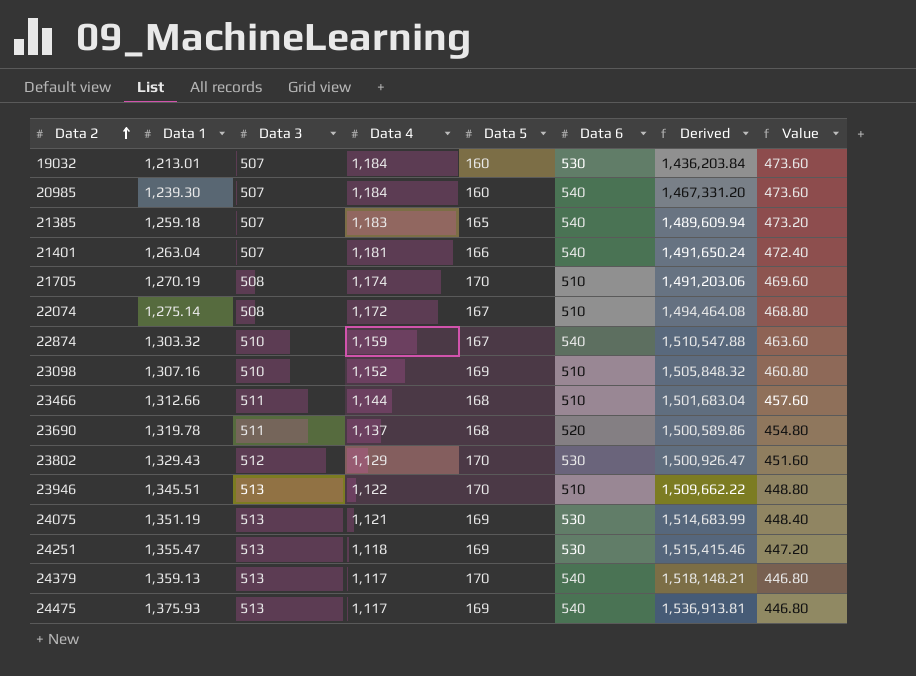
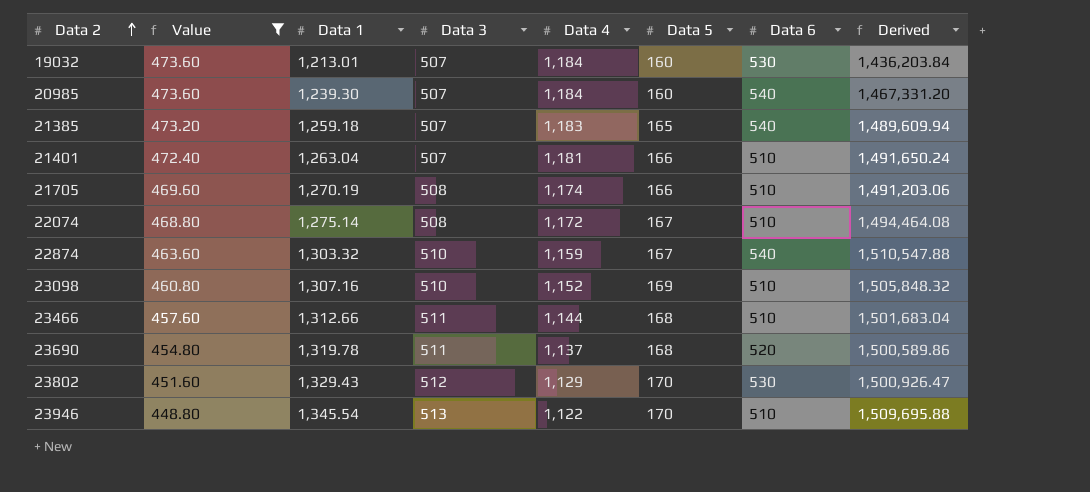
filter: none -> Value >= 448.80
column Value | position: 8 -> 2
21401 | Data 6: 540 -> 510
21705 | Data 5: 170 -> 166
23946 | Data 1: 1,345.51 -> 1,345.54
23946 | Derived: 1,509,662.22 -> 1,509,695.88

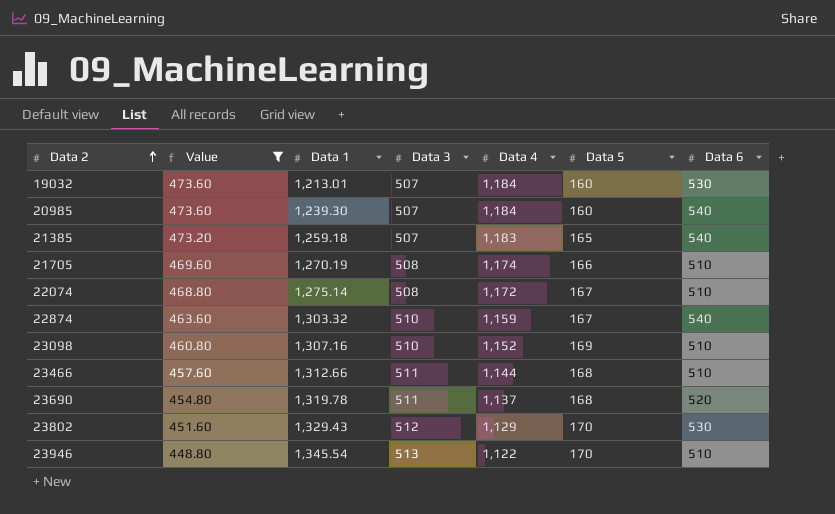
column Derived | formula: [Data 1] * [Data 4] -> none
row 21401: 472.40 | 1,263.04 | 507 | 1,181 | 166 | 510 | 1,491,650.24 -> none

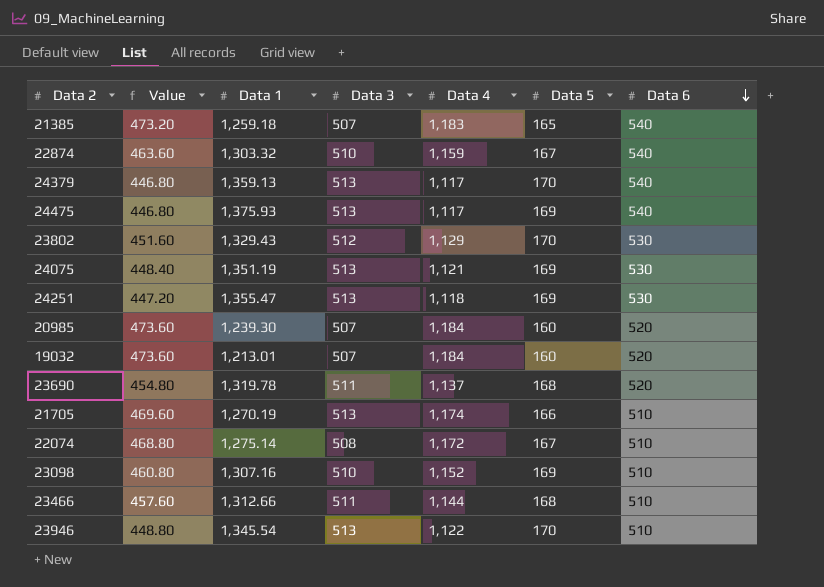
filter: Value >= 448.80 -> none
row order: Data 2 ascending -> Data 6 descending
20985 | Data 6: 540 -> 520
19032 | Data 6: 530 -> 520
21705 | Data 3: 508 -> 513

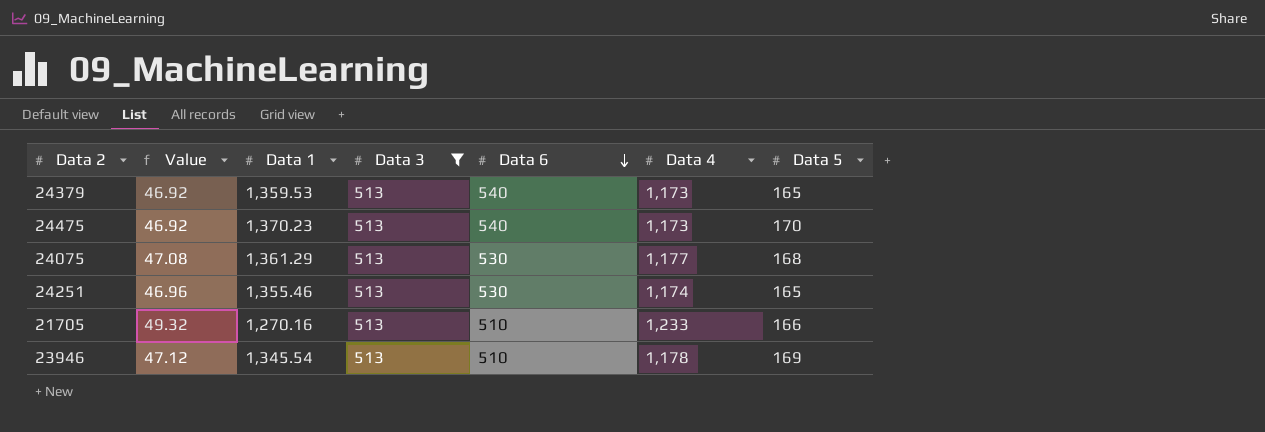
filter: none -> Data 3 = 513
column Value | formula: [Data 4] * 0.4 -> [Data 4] * 0.04
column Data 6 | position: 7 -> 5
24379 | Data 1: 1,359.13 -> 1,359.53
24379 | Data 4: 1,117 -> 1,173
24379 | Data 5: 170 -> 165
24475 | Data 1: 1,375.93 -> 1,370.23
24475 | Data 4: 1,117 -> 1,173
24475 | Data 5: 169 -> 170
24075 | Data 1: 1,351.19 -> 1,361.29
24075 | Data 4: 1,121 -> 1,177
24075 | Data 5: 169 -> 168
24251 | Data 1: 1,355.47 -> 1,355.46
24251 | Data 4: 1,118 -> 1,174
24251 | Data 5: 169 -> 165
21705 | Data 1: 1,270.19 -> 1,270.16
21705 | Data 4: 1,174 -> 1,233
23946 | Data 4: 1,122 -> 1,178
23946 | Data 5: 170 -> 169

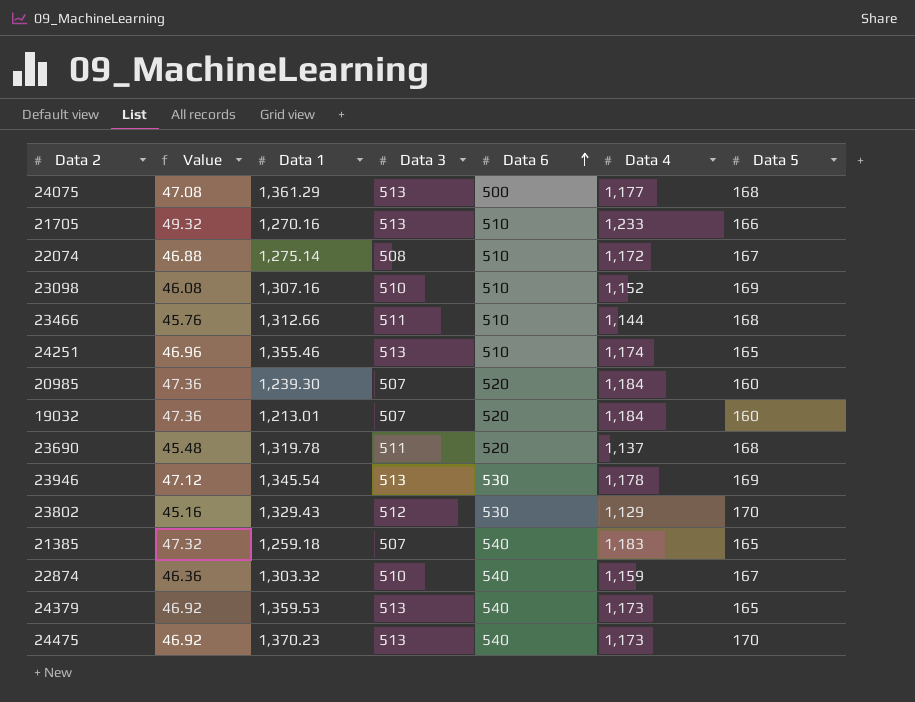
filter: Data 3 = 513 -> none
row order: Data 6 descending -> Data 6 ascending
24075 | Data 6: 530 -> 500
24251 | Data 6: 530 -> 510
23946 | Data 6: 510 -> 530

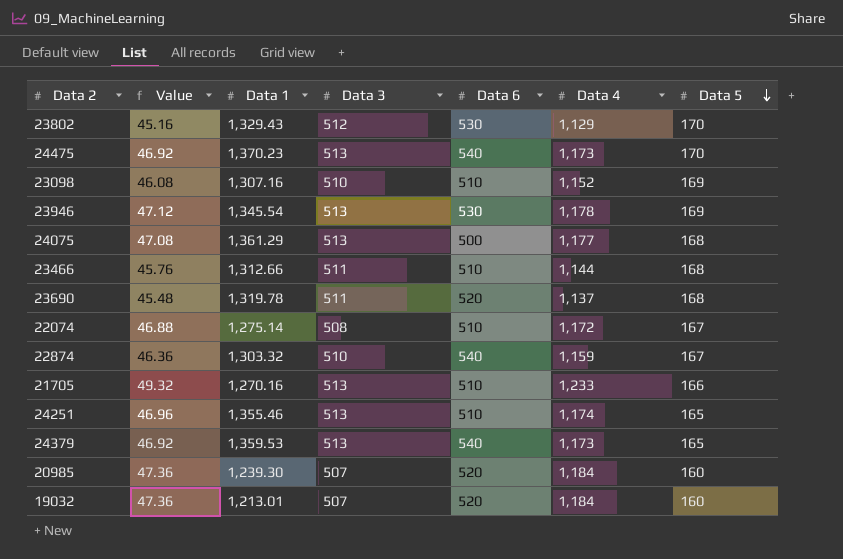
row order: Data 6 ascending -> Data 5 descending
row 21385: 47.32 | 1,259.18 | 507 | 540 | 1,183 | 165 -> none

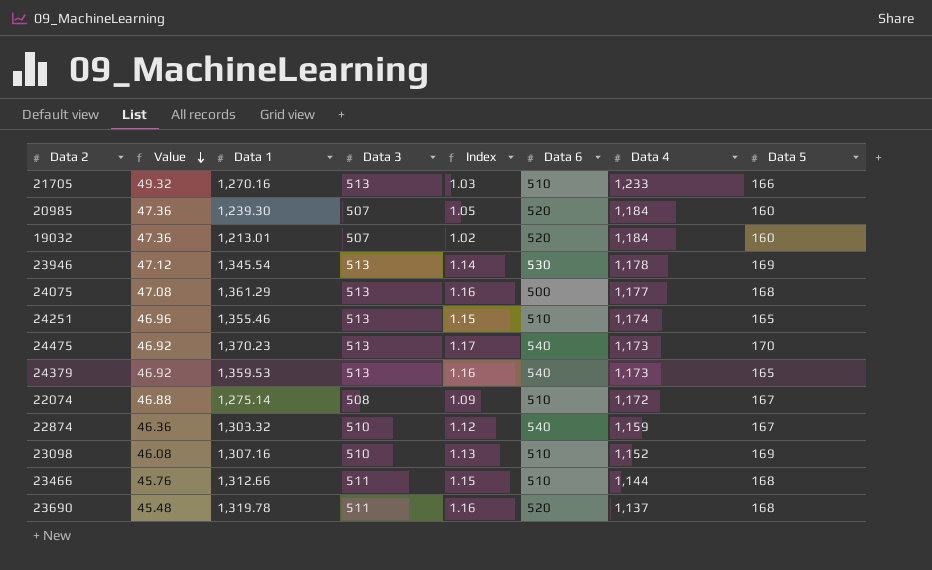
row order: Data 5 descending -> Value descending
column Index | formula: none -> [Data 1] / [Data 4]
row 23802: 45.16 | 1,329.43 | 512 | 530 | 1,129 | 170 -> none

